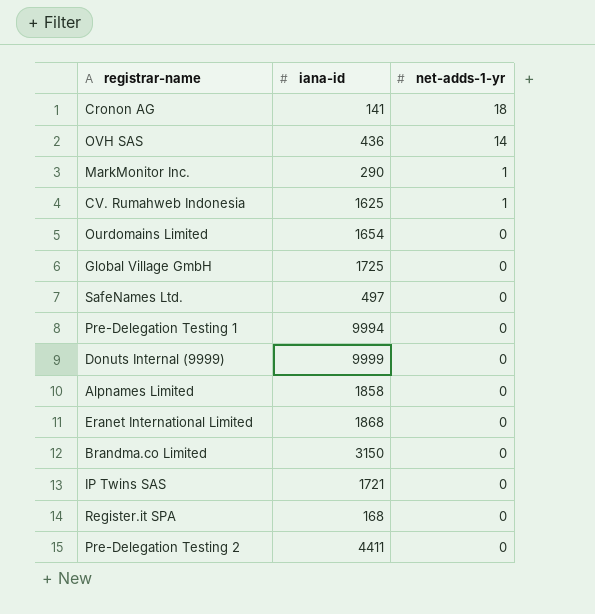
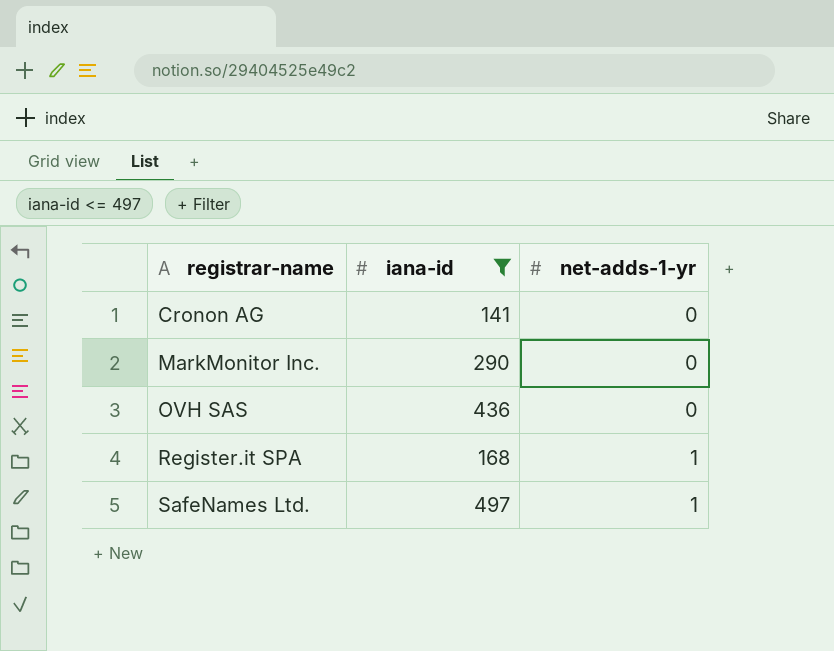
filter: none -> iana-id <= 497
row order: net-adds-1-yr descending -> registrar-name ascending
Cronon AG | net-adds-1-yr: 18 -> 0
MarkMonitor Inc. | net-adds-1-yr: 1 -> 0
OVH SAS | net-adds-1-yr: 14 -> 0
Register.it SPA | net-adds-1-yr: 0 -> 1
SafeNames Ltd. | net-adds-1-yr: 0 -> 1

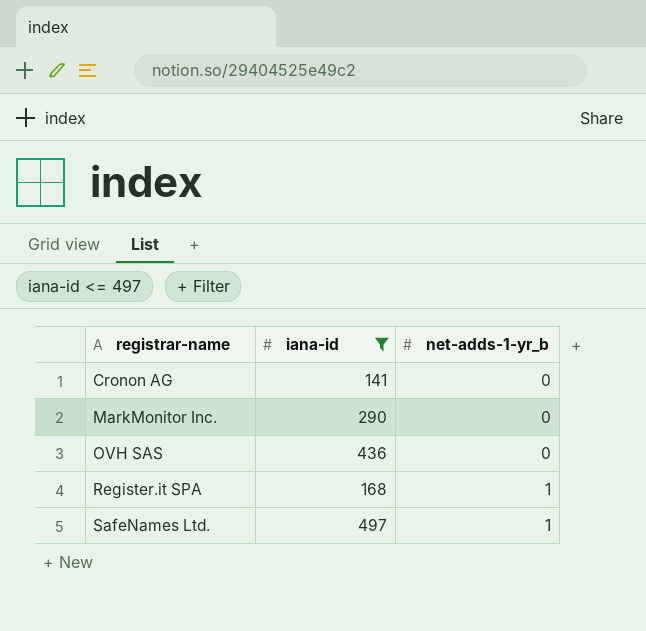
column name: net-adds-1-yr -> net-adds-1-yr_b

